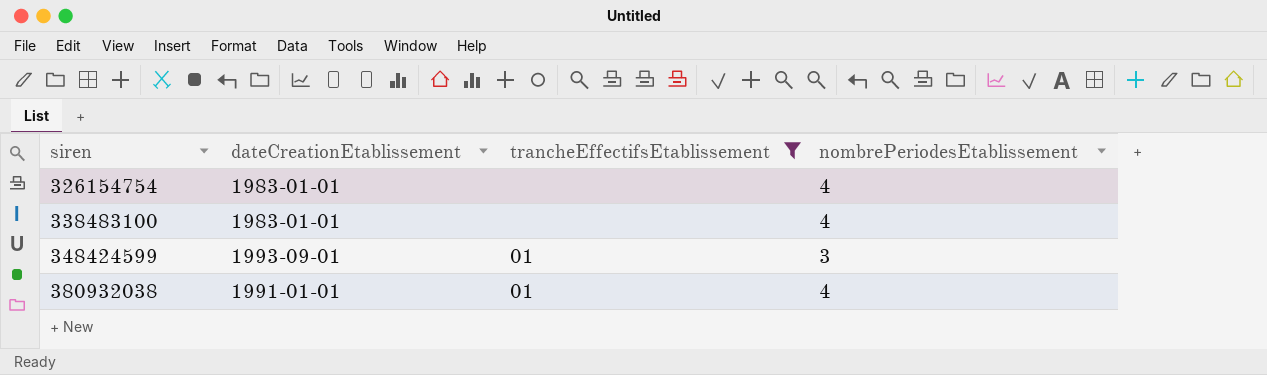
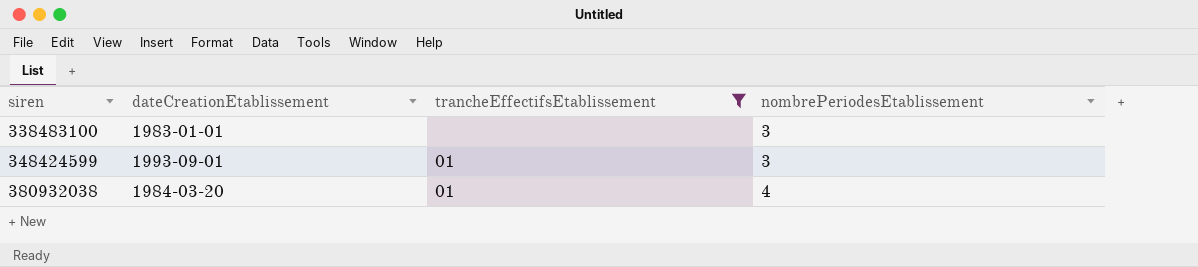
row 326154754: 1983-01-01 | none | 4 -> none
338483100 | nombrePeriodesEtablissement: 4 -> 3
380932038 | dateCreationEtablissement: 1991-01-01 -> 1984-03-20

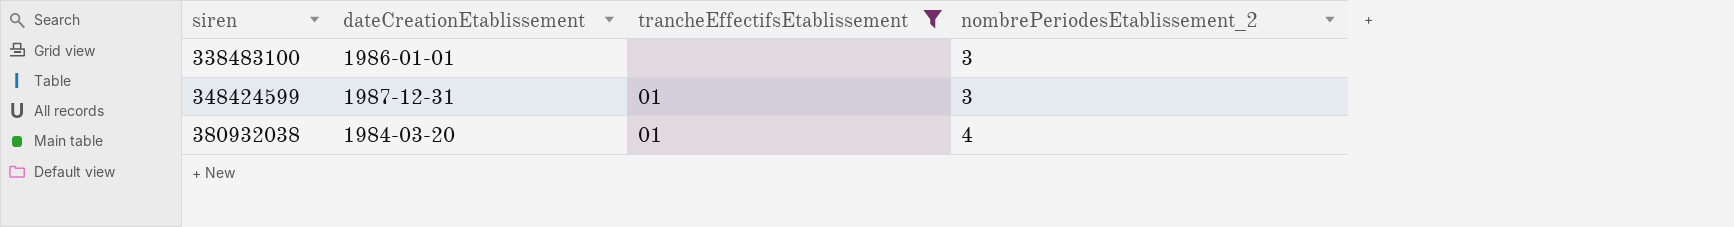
column name: nombrePeriodesEtablissement -> nombrePeriodesEtablissement_2
338483100 | dateCreationEtablissement: 1983-01-01 -> 1986-01-01
348424599 | dateCreationEtablissement: 1993-09-01 -> 1987-12-31

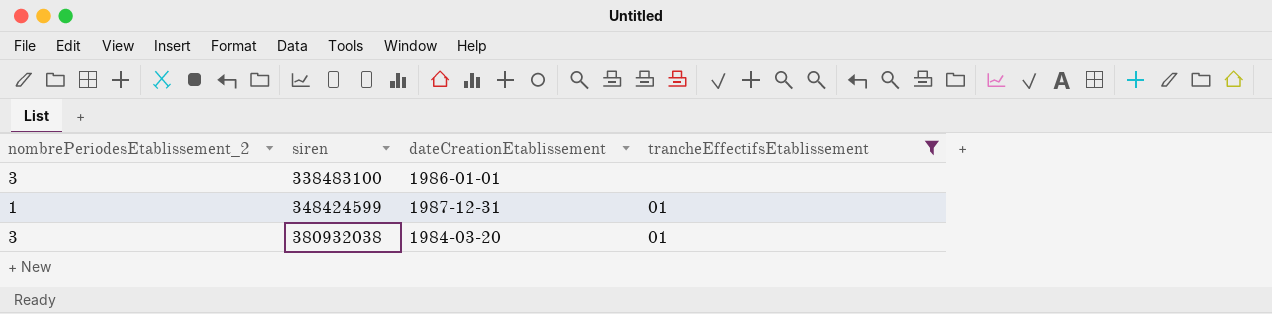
column nombrePeriodesEtablissement_2 | position: 4 -> 1
348424599 | nombrePeriodesEtablissement_2: 3 -> 1
380932038 | nombrePeriodesEtablissement_2: 4 -> 3

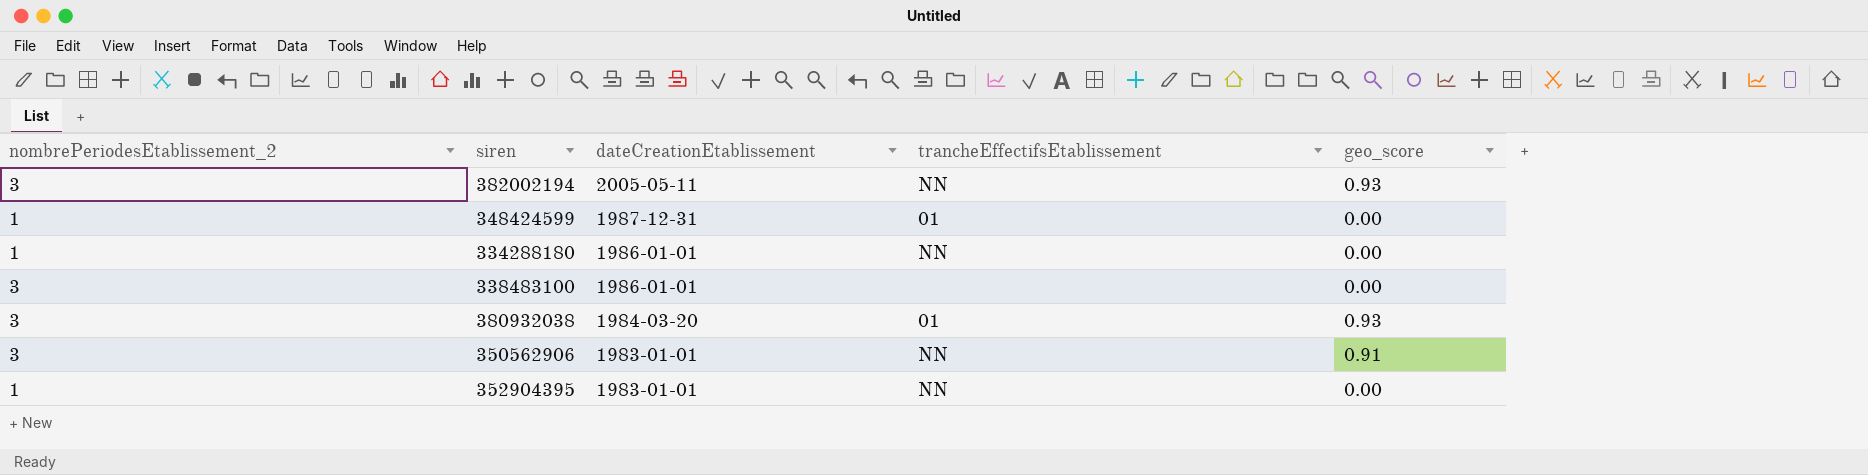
filter: trancheEffectifsEtablissement != NN -> none
row order: siren ascending -> dateCreationEtablissement descending
column geo_score | position: none -> 5

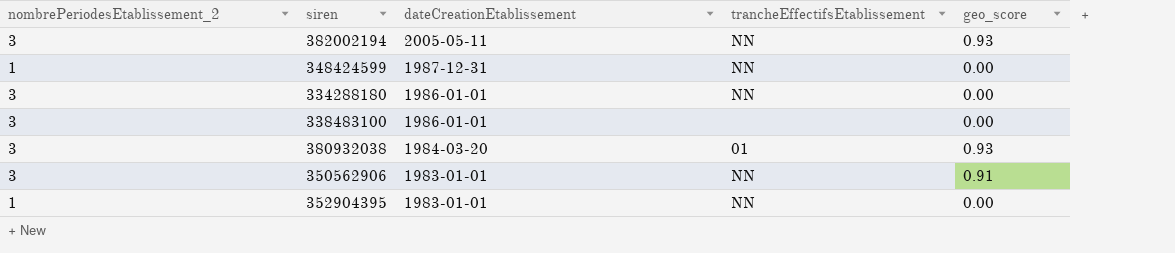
348424599 | trancheEffectifsEtablissement: 01 -> NN
334288180 | nombrePeriodesEtablissement_2: 1 -> 3

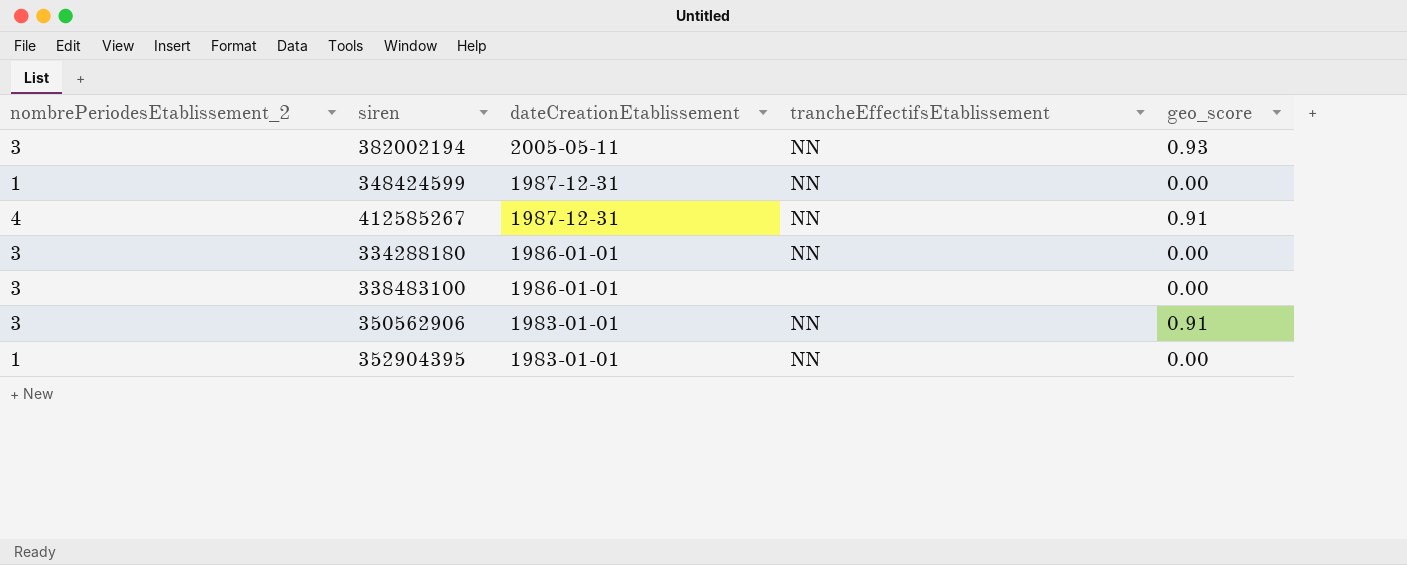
row 380932038: 3 | 1984-03-20 | 01 | 0.93 -> none
row 412585267: none -> 4 | 1987-12-31 | NN | 0.91

